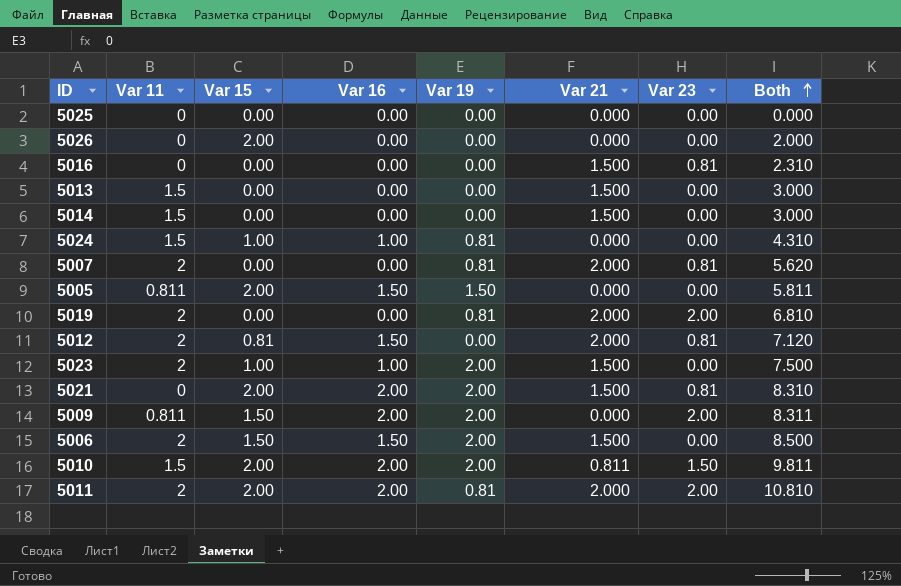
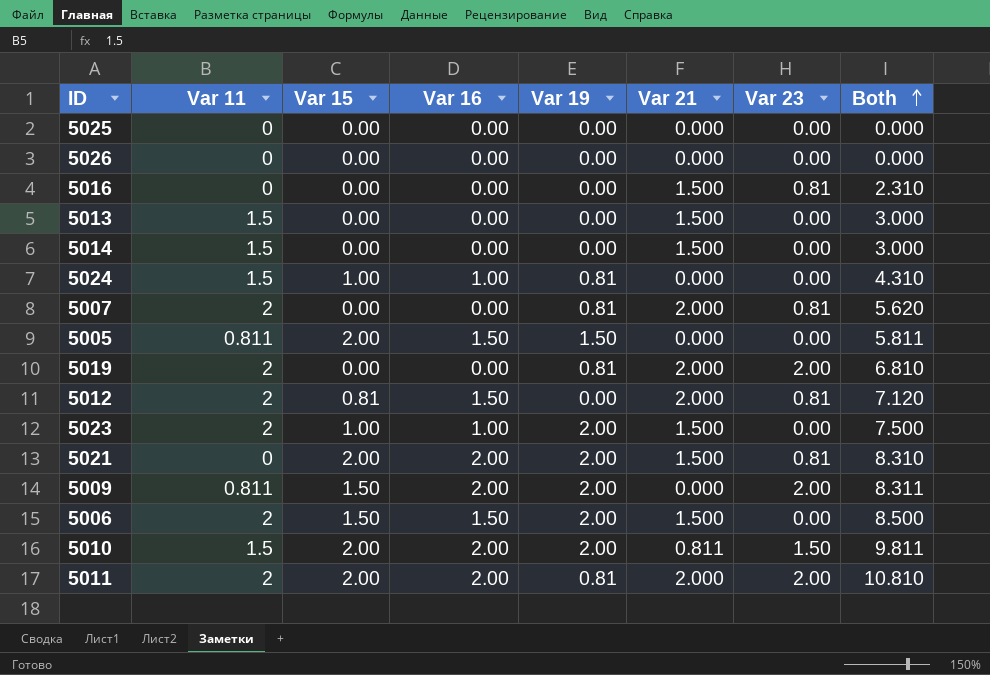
5026 | Var 15: 2.00 -> 0.00
5026 | Both: 2.000 -> 0.000

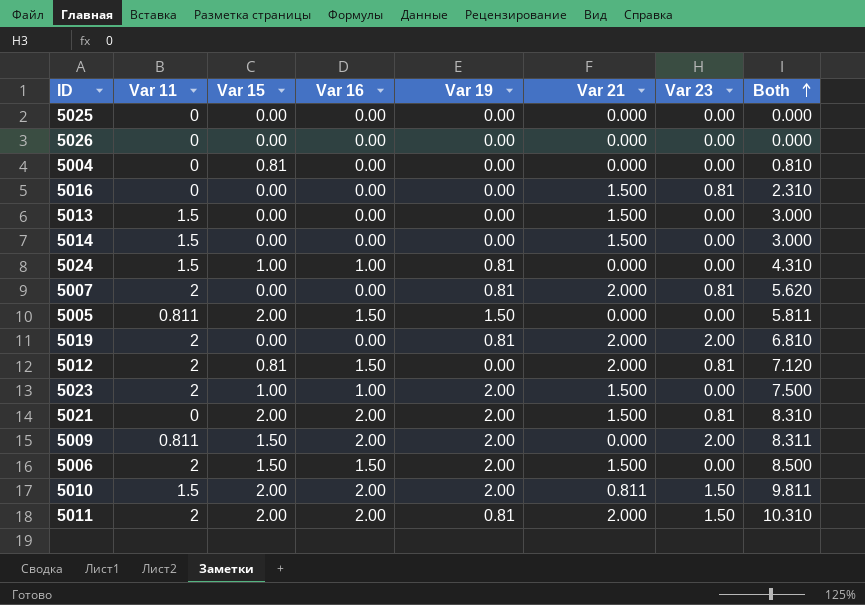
row 5004: none -> 0 | 0.81 | 0.00 | 0.00 | 0.000 | 0.00 | 0.810
5011 | Var 23: 2.00 -> 1.50
5011 | Both: 10.810 -> 10.310

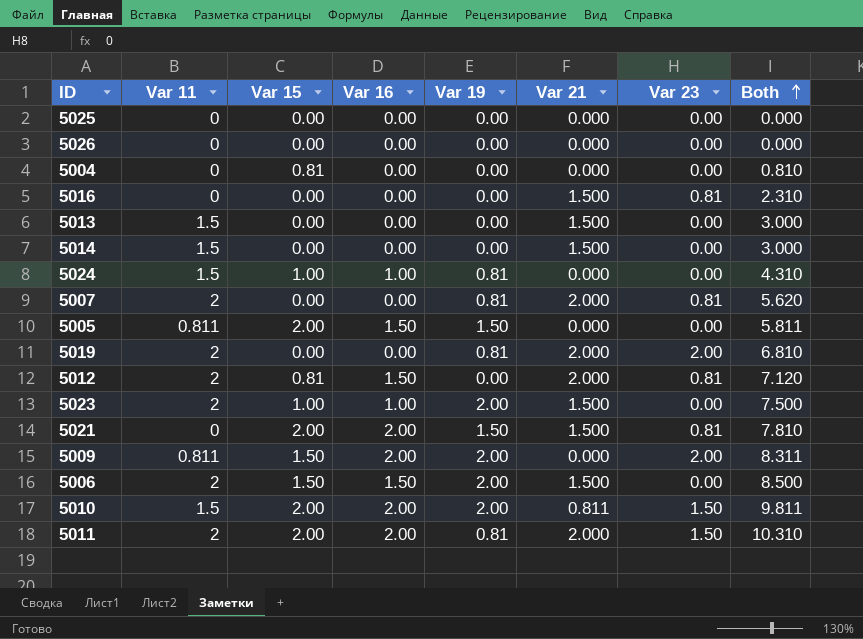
5021 | Var 19: 2.00 -> 1.50
5021 | Both: 8.310 -> 7.810

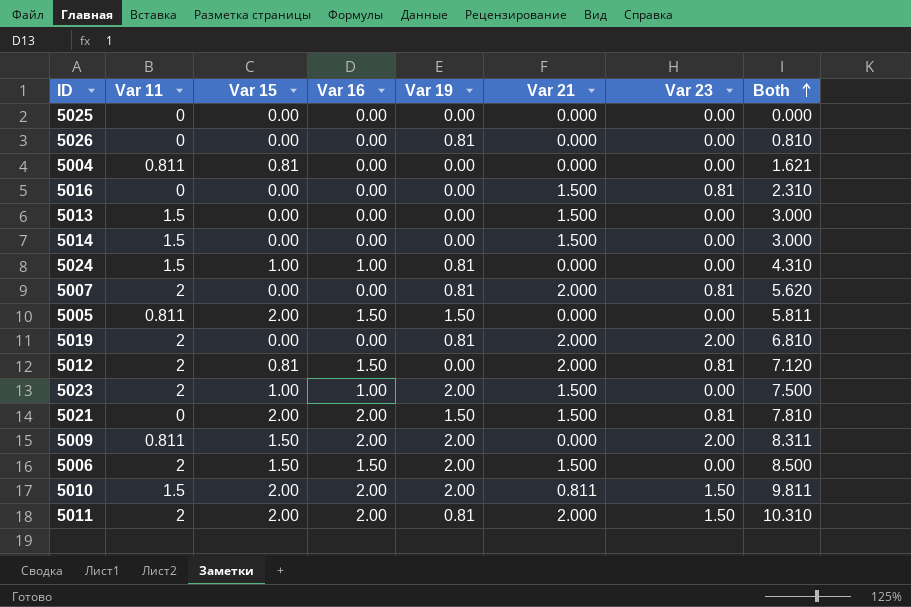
5026 | Var 19: 0.00 -> 0.81
5026 | Both: 0.000 -> 0.810
5004 | Var 11: 0 -> 0.811
5004 | Both: 0.810 -> 1.621

